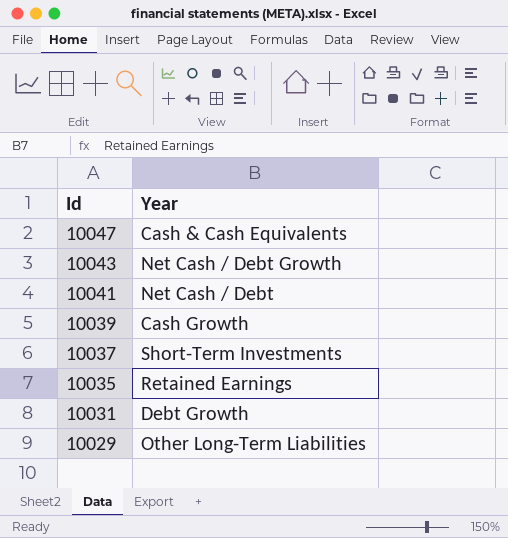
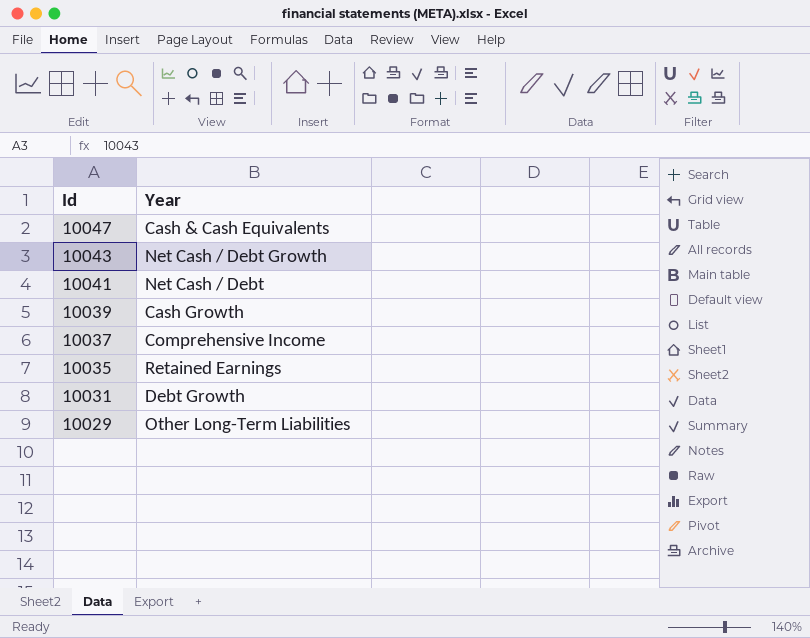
10037 | Year: Short-Term Investments -> Comprehensive Income

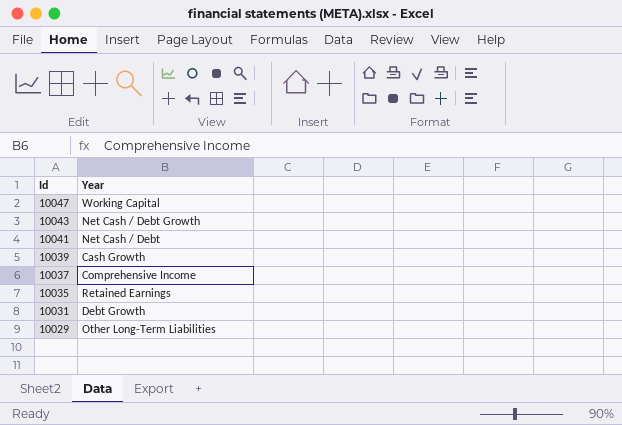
10047 | Year: Cash & Cash Equivalents -> Working Capital

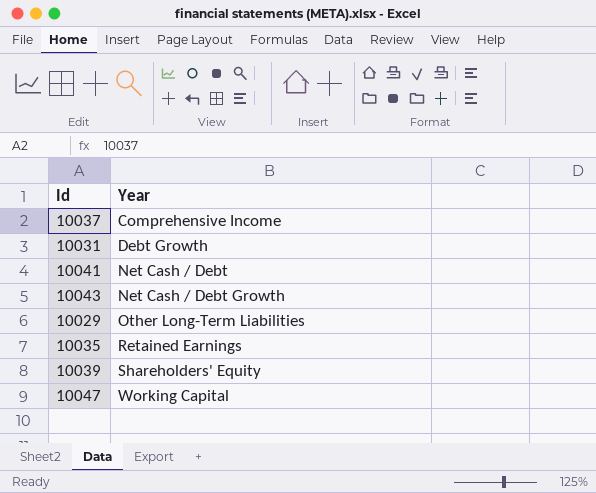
row order: Id descending -> Year ascending
10039 | Year: Cash Growth -> Shareholders' Equity

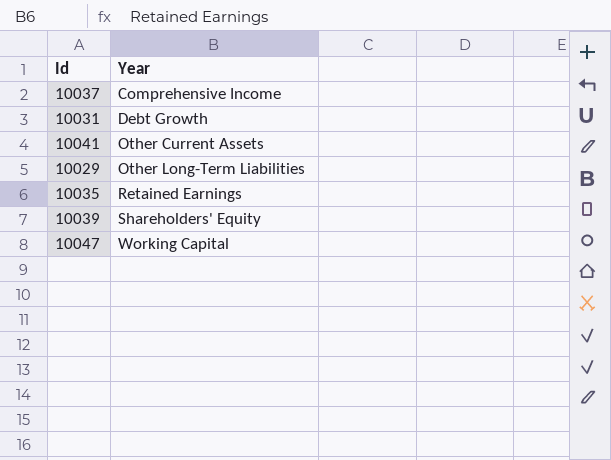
row 10043: Net Cash / Debt Growth -> none
10041 | Year: Net Cash / Debt -> Other Current Assets

